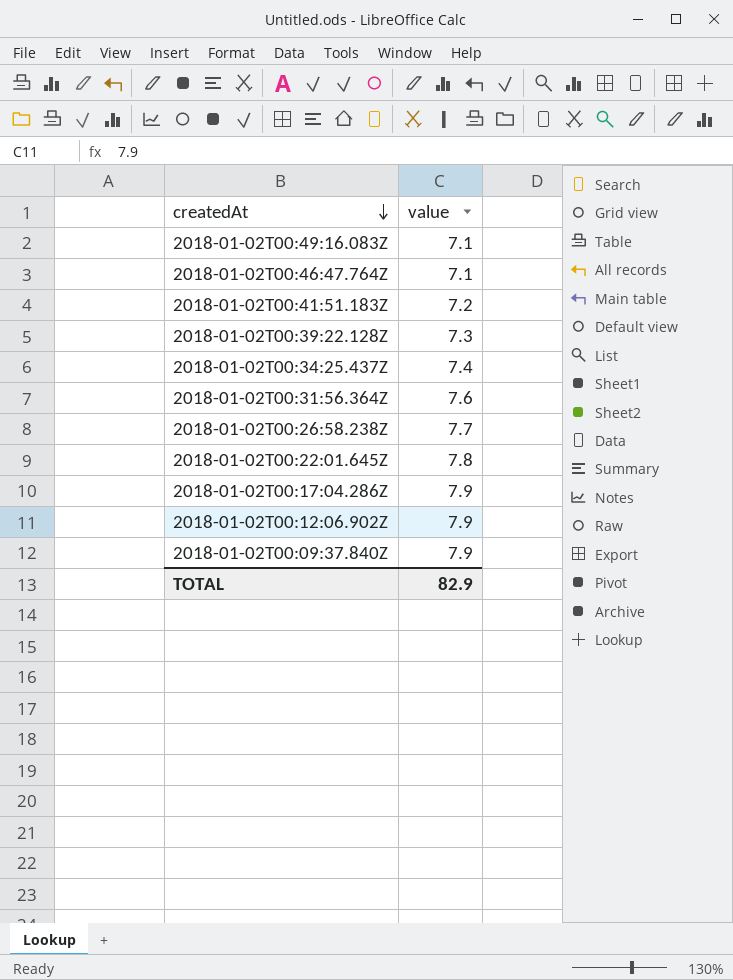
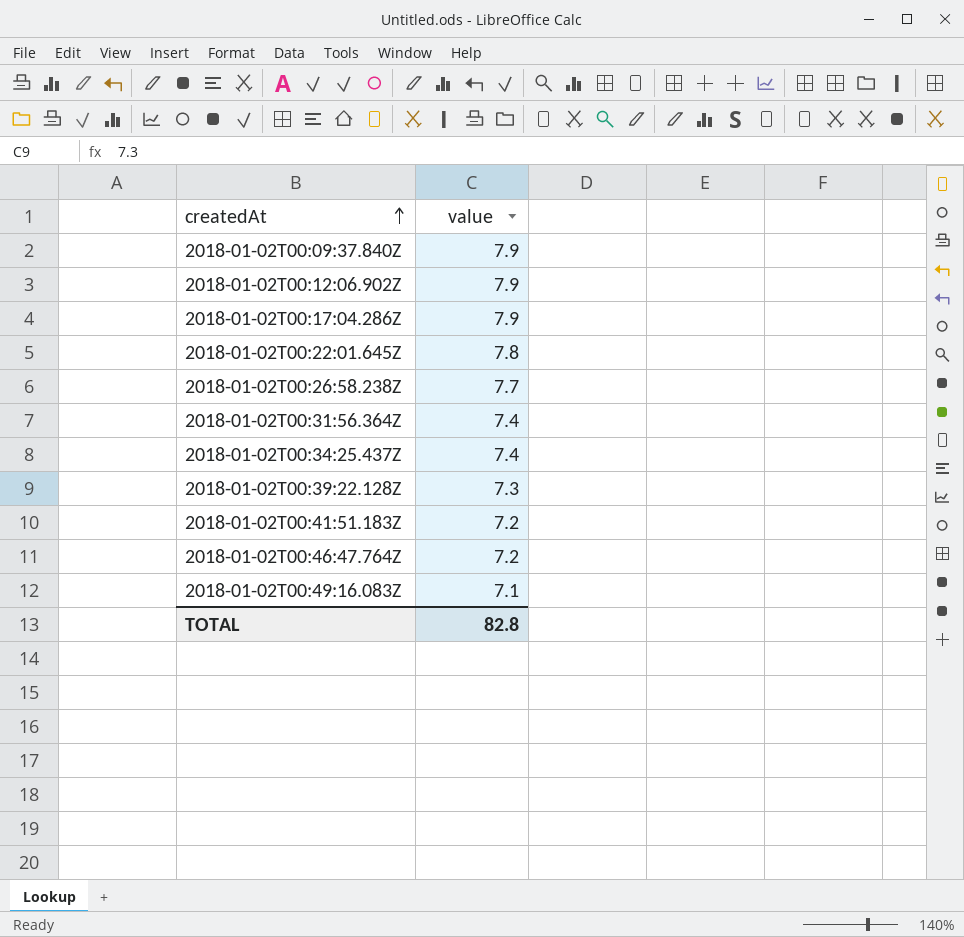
row order: createdAt descending -> createdAt ascending
2018-01-02T00:31:56.364Z | value: 7.6 -> 7.4
2018-01-02T00:46:47.764Z | value: 7.1 -> 7.2
TOTAL | value: 82.9 -> 82.8

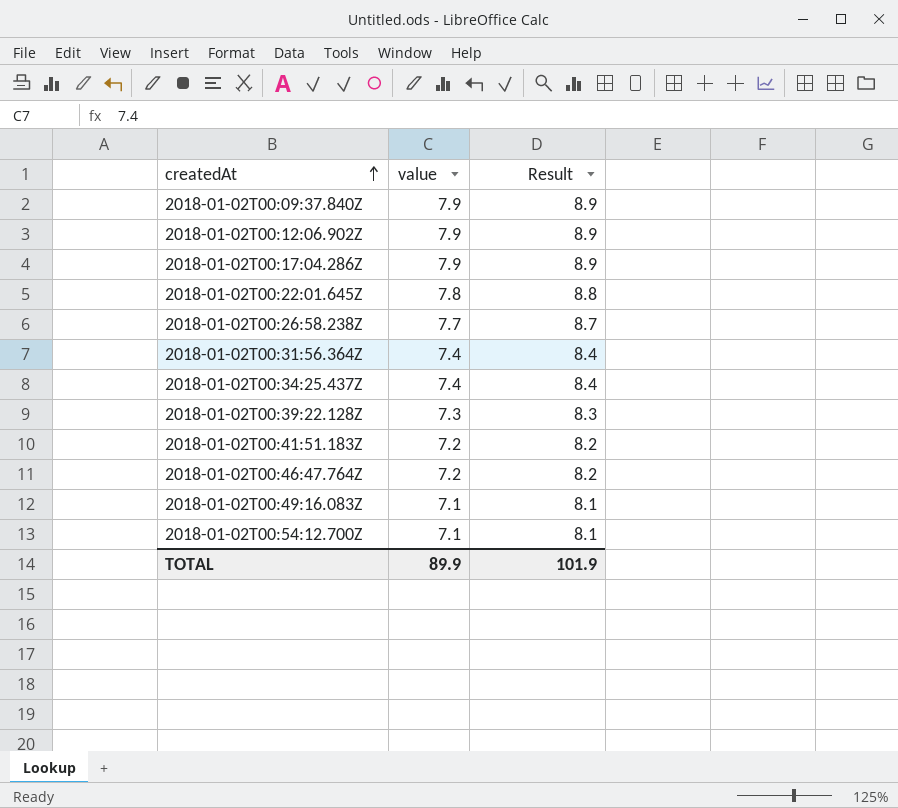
column Result | formula: none -> [value] + 1
row 2018-01-02T00:54:12.700Z: none -> 7.1 | 8.1
TOTAL | value: 82.8 -> 89.9

